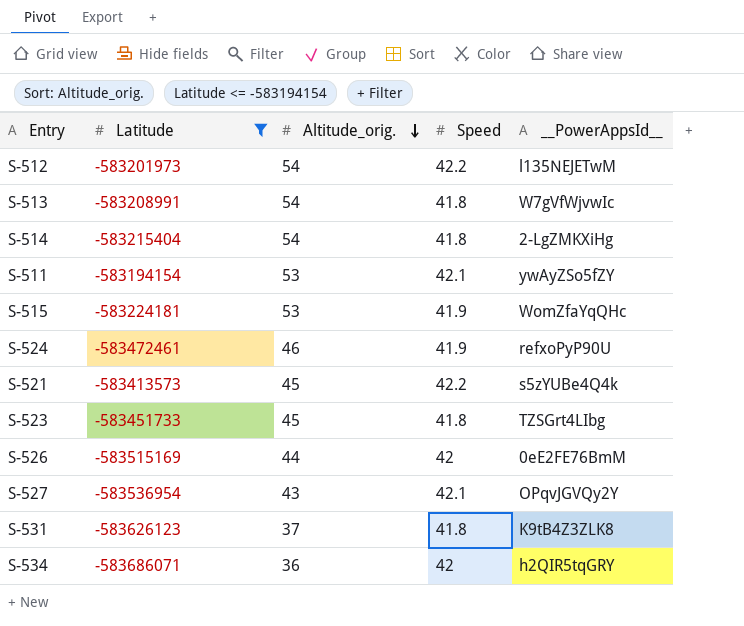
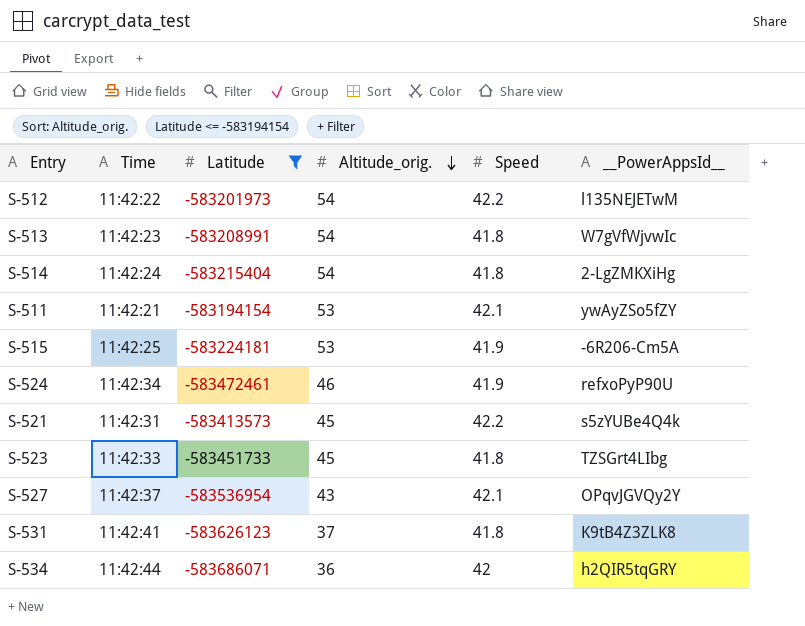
column Time | position: none -> 2
row S-526: -583515169 | 44 | 42 | 0eE2FE76BmM -> none
S-515 | __PowerAppsId__: WomZfaYqQHc -> -6R206-Cm5A

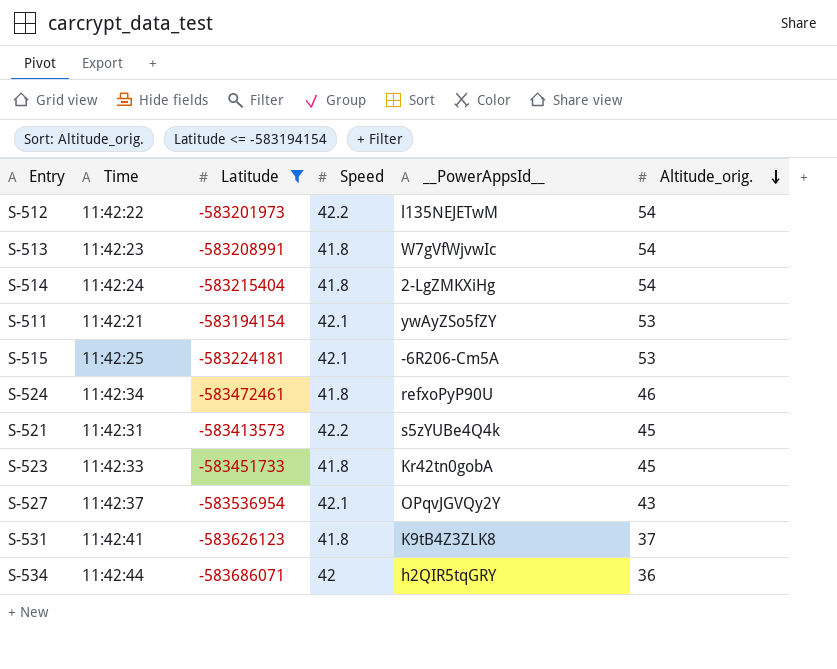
column Altitude_orig. | position: 4 -> 6
S-515 | Speed: 41.9 -> 42.1
S-524 | Speed: 41.9 -> 41.8
S-523 | __PowerAppsId__: TZSGrt4LIbg -> Kr42tn0gobA

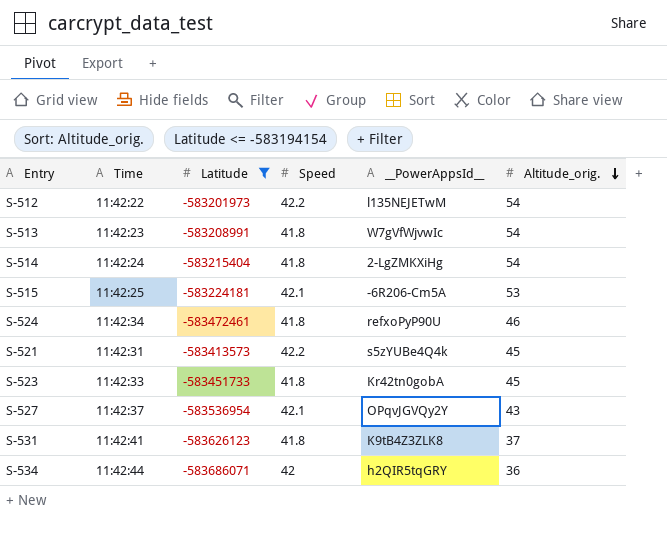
row S-511: 11:42:21 | -583194154 | 42.1 | ywAyZSo5fZY | 53 -> none

